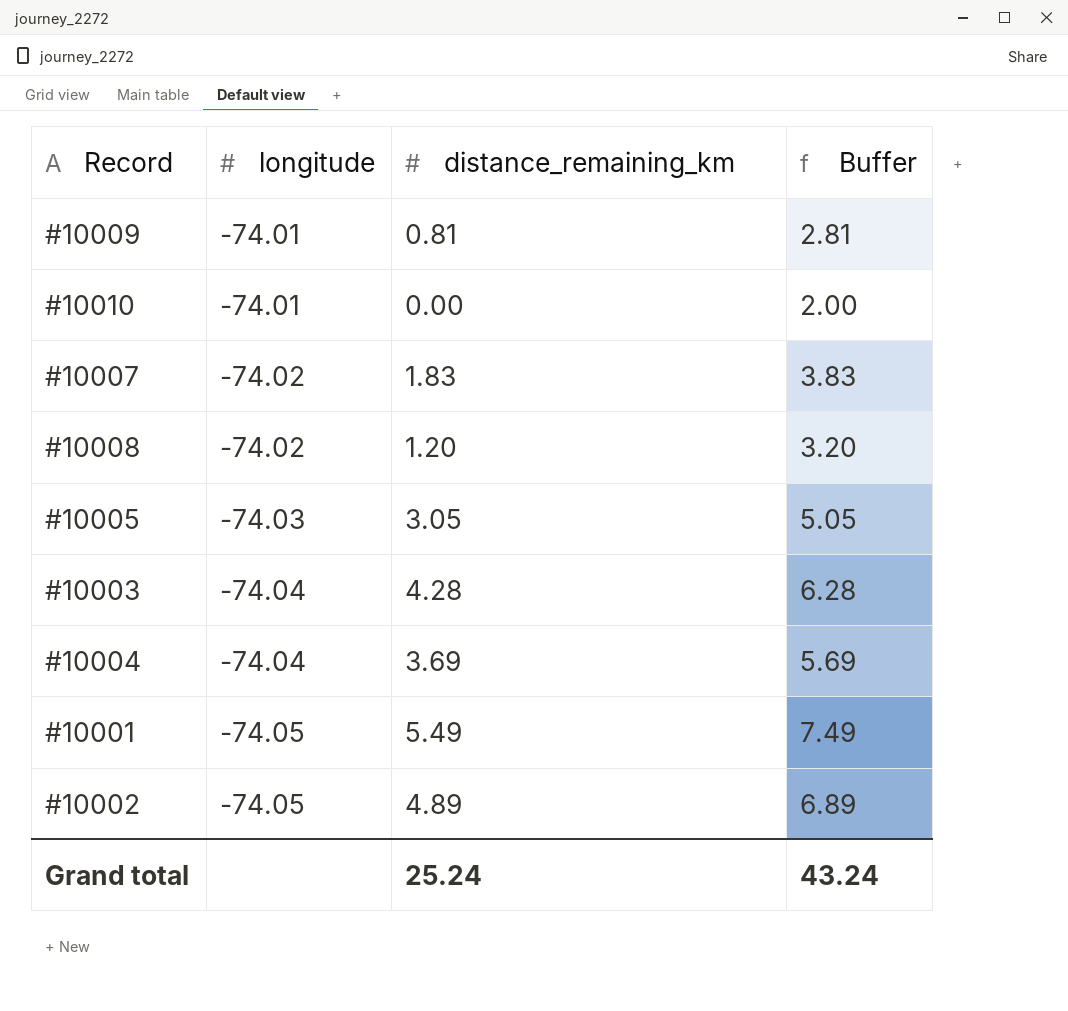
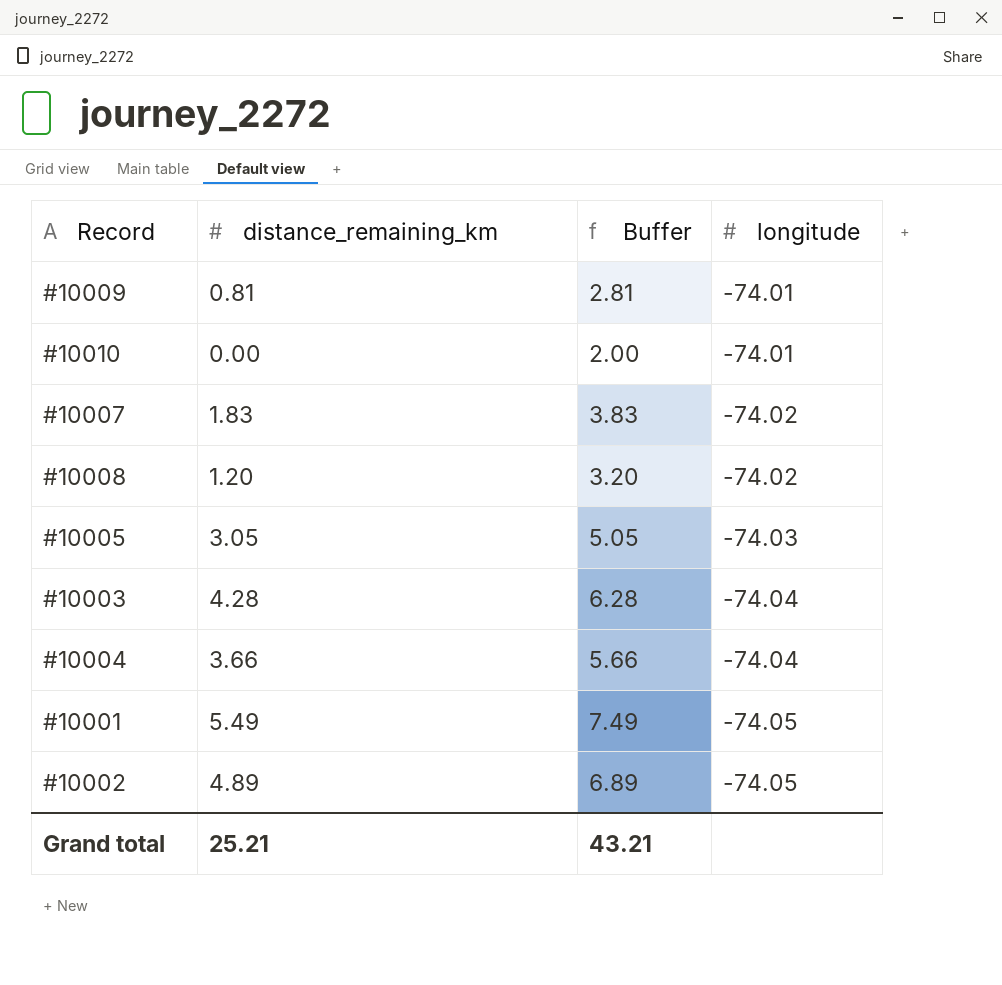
column longitude | position: 2 -> 4
#10004 | distance_remaining_km: 3.69 -> 3.66
#10004 | Buffer: 5.69 -> 5.66
Grand total | distance_remaining_km: 25.24 -> 25.21
Grand total | Buffer: 43.24 -> 43.21

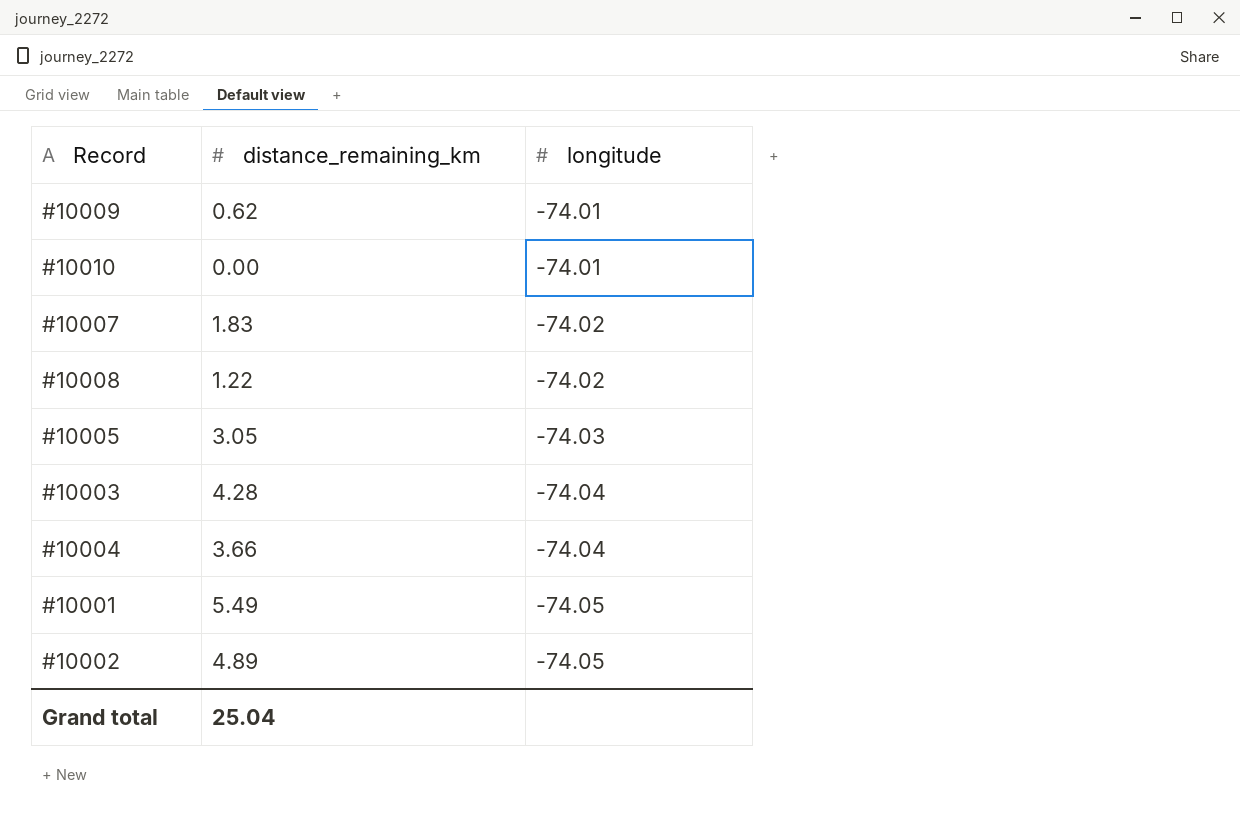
column Buffer | formula: [distance_remaining_km] + 2 -> none
#10009 | distance_remaining_km: 0.81 -> 0.62
#10008 | distance_remaining_km: 1.20 -> 1.22
Grand total | distance_remaining_km: 25.21 -> 25.04

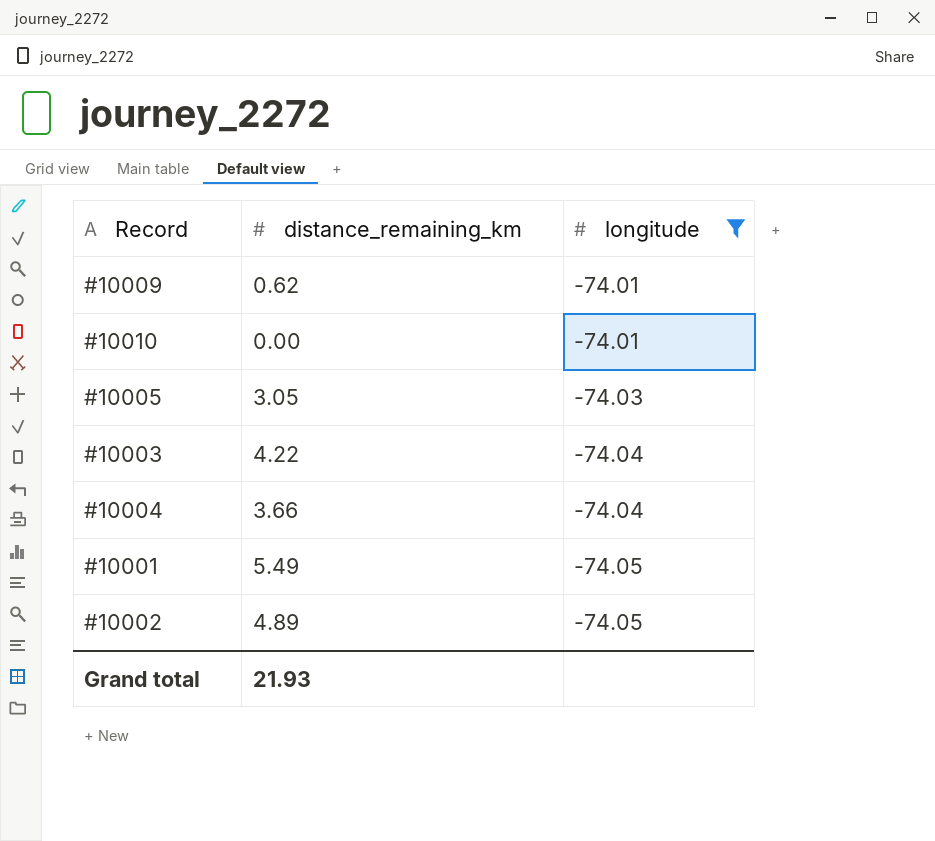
filter: none -> longitude != -74.02
#10003 | distance_remaining_km: 4.28 -> 4.22
Grand total | distance_remaining_km: 25.04 -> 21.93

